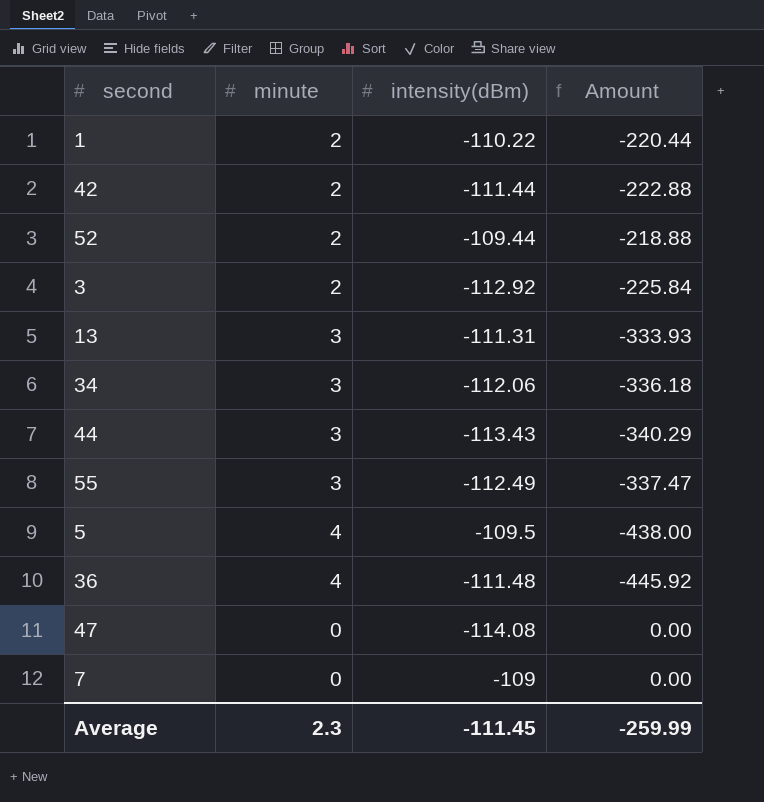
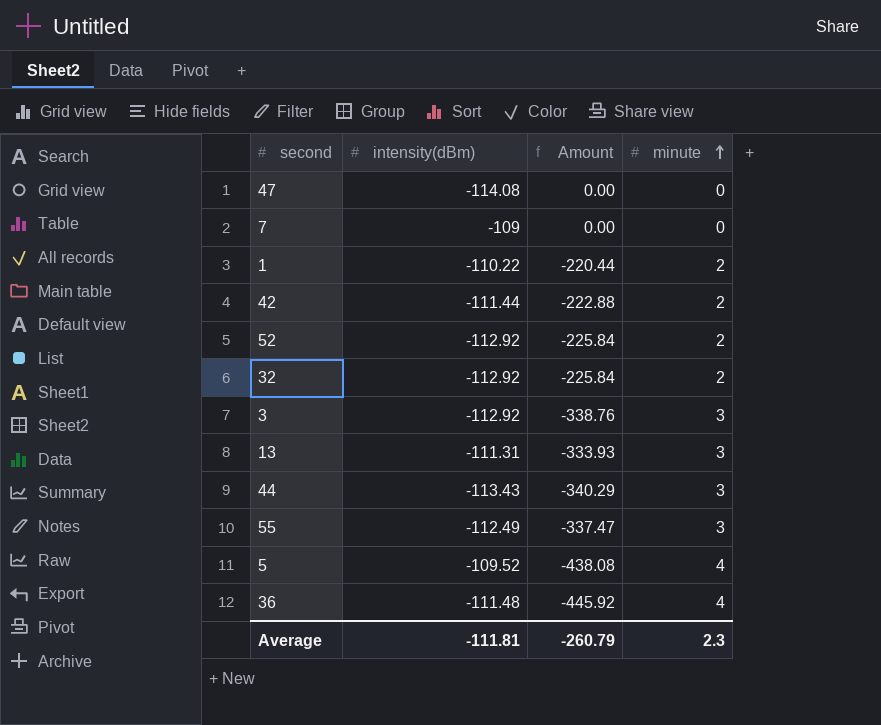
row order: none -> minute ascending
column minute | position: 2 -> 4
row 34: 3 | -112.06 | -336.18 -> none
52 | intensity(dBm): -109.44 -> -112.92
52 | Amount: -218.88 -> -225.84
row 32: none -> -112.92 | -225.84 | 2
3 | Amount: -225.84 -> -338.76
3 | minute: 2 -> 3
5 | intensity(dBm): -109.5 -> -109.52
5 | Amount: -438.00 -> -438.08
Average | intensity(dBm): -111.45 -> -111.81
Average | Amount: -259.99 -> -260.79

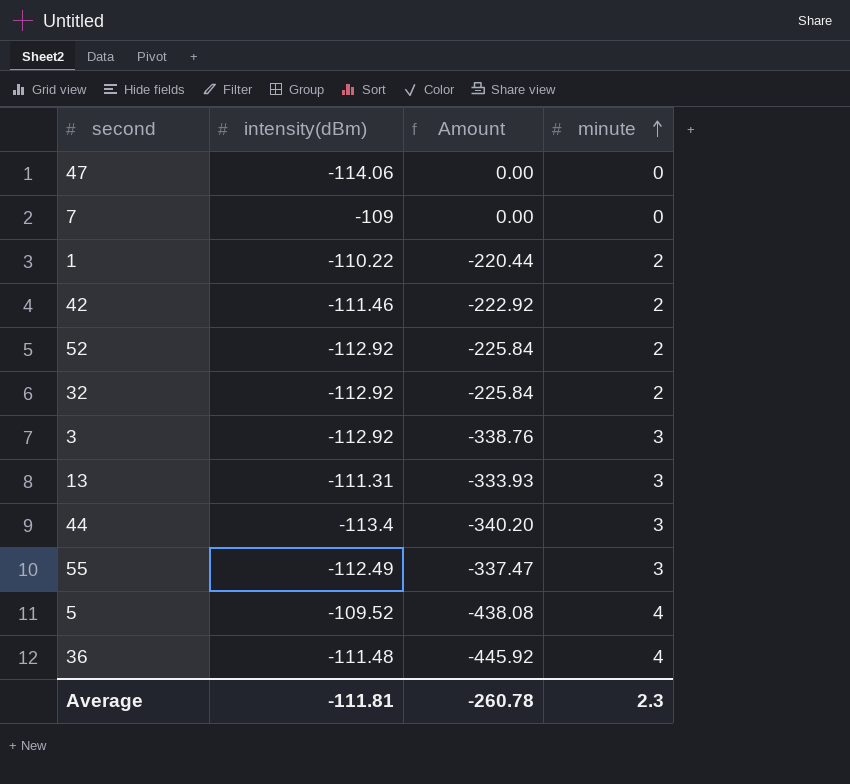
47 | intensity(dBm): -114.08 -> -114.06
42 | intensity(dBm): -111.44 -> -111.46
42 | Amount: -222.88 -> -222.92
44 | intensity(dBm): -113.43 -> -113.4
44 | Amount: -340.29 -> -340.20
Average | Amount: -260.79 -> -260.78

